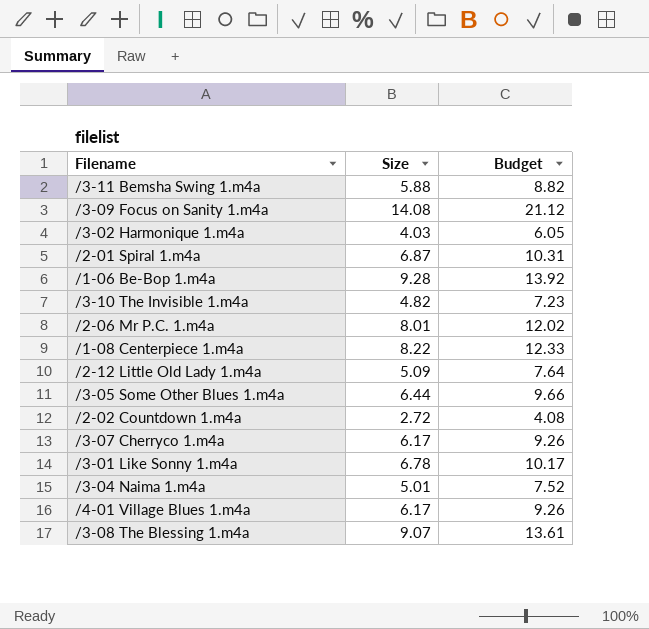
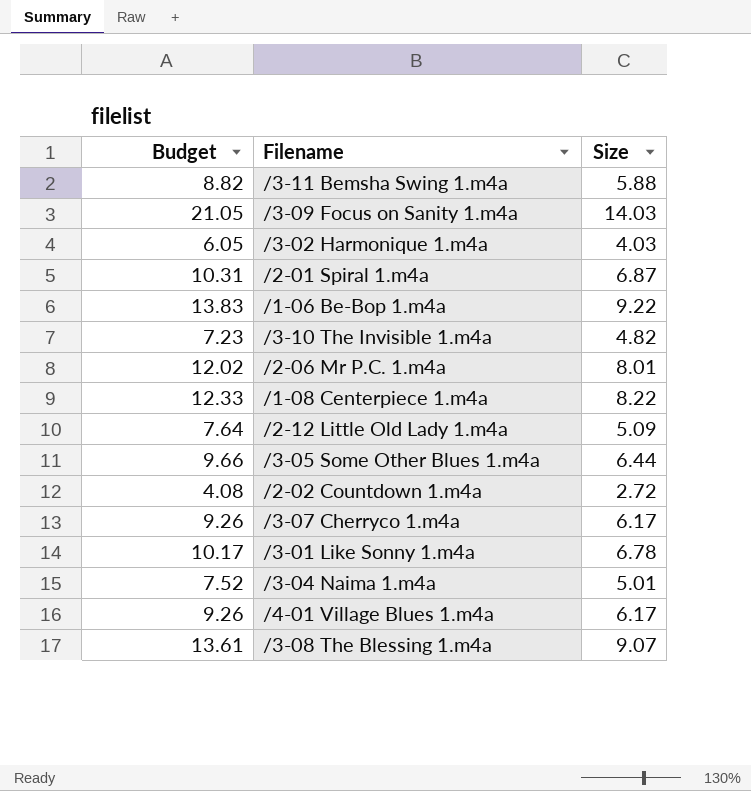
column Budget | position: 3 -> 1
/3-09 Focus on Sanity 1.m4a | Budget: 21.12 -> 21.05
/3-09 Focus on Sanity 1.m4a | Size: 14.08 -> 14.03
/1-06 Be-Bop 1.m4a | Budget: 13.92 -> 13.83
/1-06 Be-Bop 1.m4a | Size: 9.28 -> 9.22

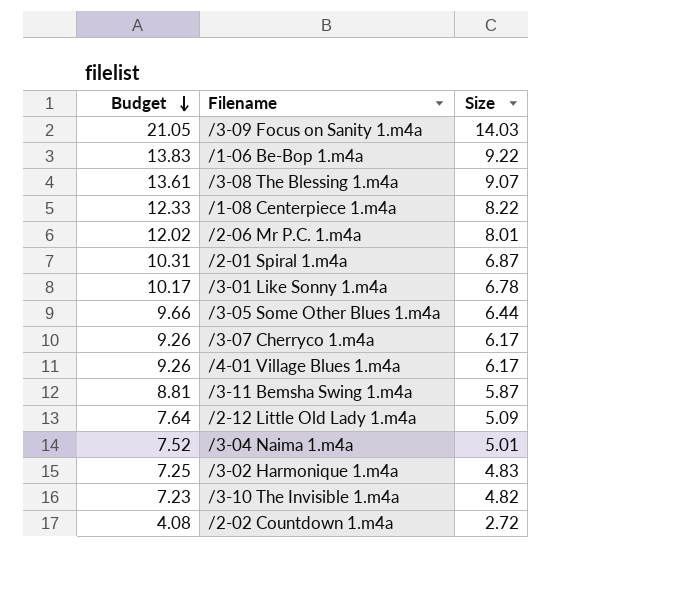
row order: none -> Budget descending
/3-11 Bemsha Swing 1.m4a | Budget: 8.82 -> 8.81
/3-11 Bemsha Swing 1.m4a | Size: 5.88 -> 5.87
/3-02 Harmonique 1.m4a | Budget: 6.05 -> 7.25
/3-02 Harmonique 1.m4a | Size: 4.03 -> 4.83

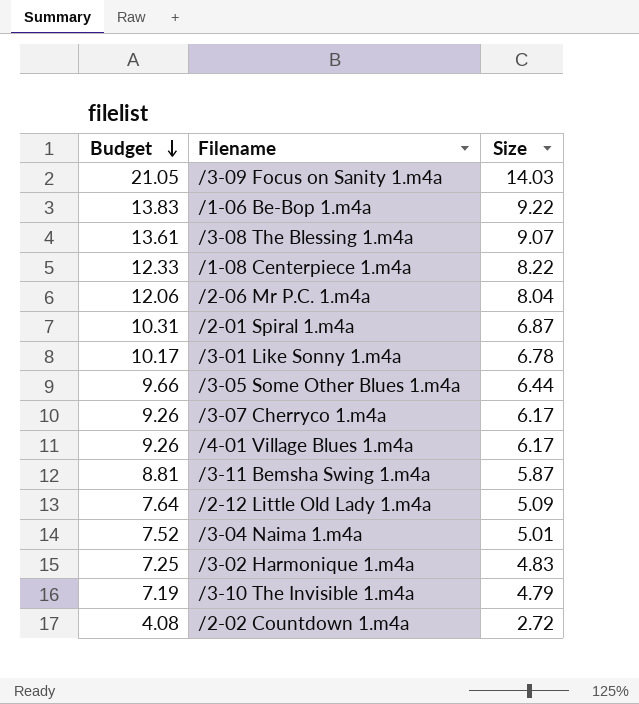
/2-06 Mr P.C. 1.m4a | Budget: 12.02 -> 12.06
/2-06 Mr P.C. 1.m4a | Size: 8.01 -> 8.04
/3-10 The Invisible 1.m4a | Budget: 7.23 -> 7.19
/3-10 The Invisible 1.m4a | Size: 4.82 -> 4.79

